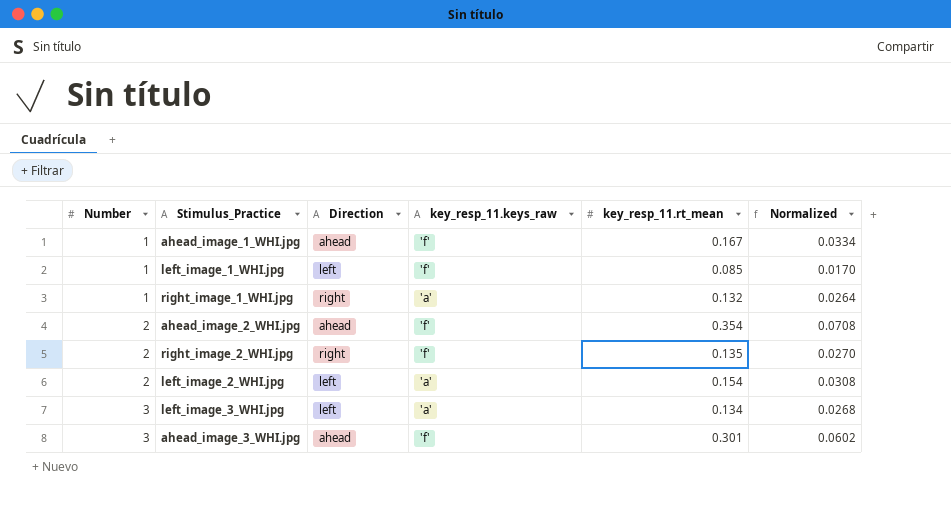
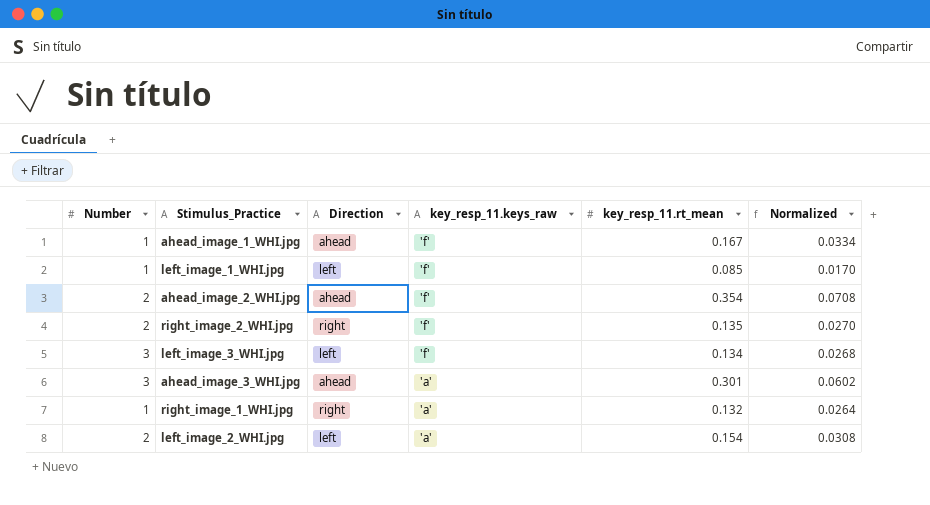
row order: Number ascending -> key_resp_11.keys_raw descending
left_image_3_WHI.jpg | key_resp_11.keys_raw: 'a' -> 'f'
ahead_image_3_WHI.jpg | key_resp_11.keys_raw: 'f' -> 'a'

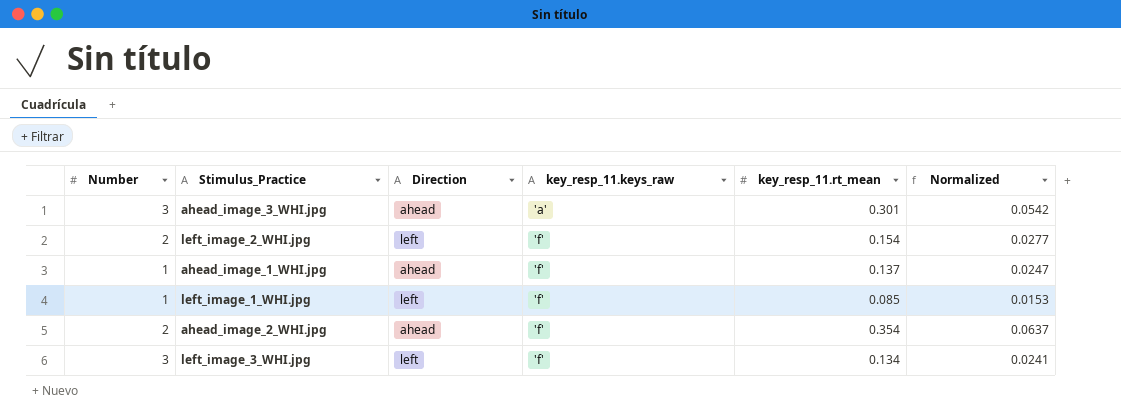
row order: key_resp_11.keys_raw descending -> key_resp_11.keys_raw ascending
column Normalized | formula: [key_resp_11.rt_mean] * 0.2 -> [key_resp_11.rt_mean] * 0.18
row right_image_2_WHI.jpg: 2 | right | 'f' | 0.135 | 0.0270 -> none
row right_image_1_WHI.jpg: 1 | right | 'a' | 0.132 | 0.0264 -> none
left_image_2_WHI.jpg | key_resp_11.keys_raw: 'a' -> 'f'
ahead_image_1_WHI.jpg | key_resp_11.rt_mean: 0.167 -> 0.137

